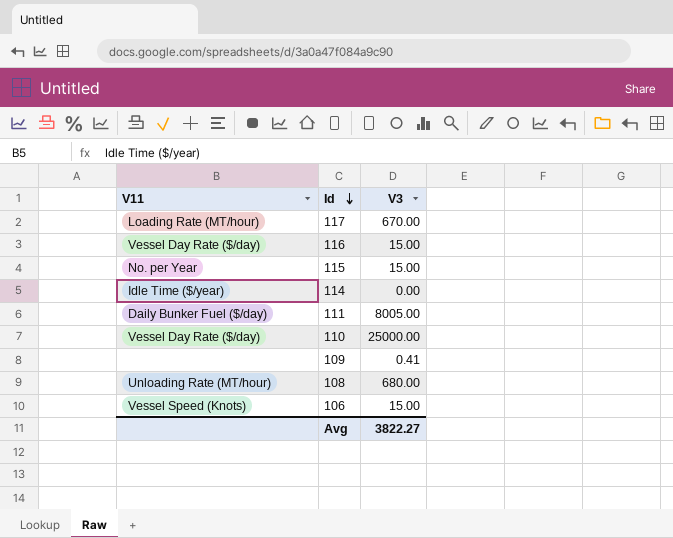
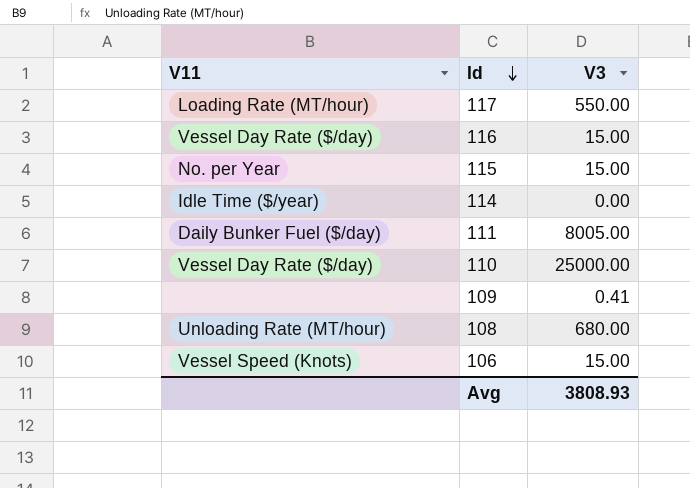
117 | V3: 670.00 -> 550.00
Avg | V3: 3822.27 -> 3808.93

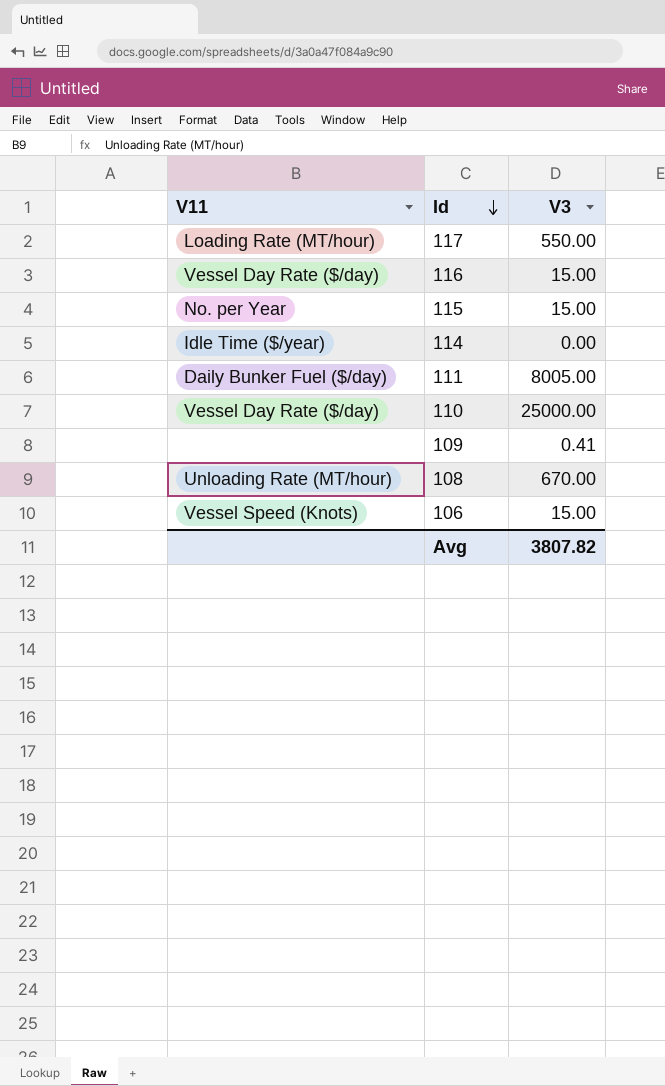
108 | V3: 680.00 -> 670.00
Avg | V3: 3808.93 -> 3807.82

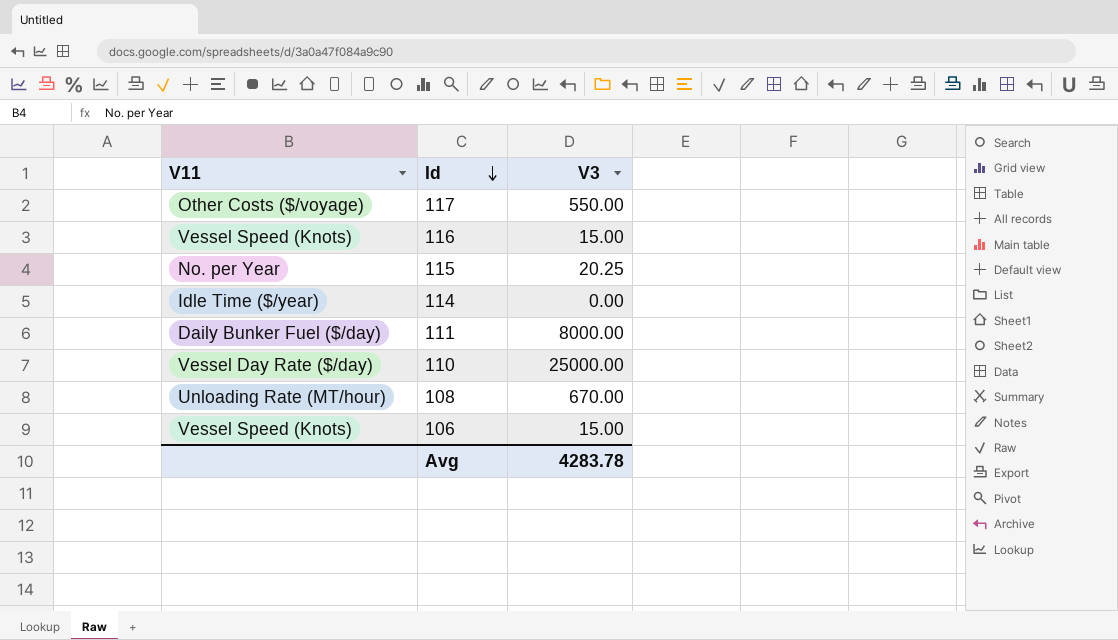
row 109: none | 0.41 -> none
117 | V11: Loading Rate (MT/hour) -> Other Costs ($/voyage)
116 | V11: Vessel Day Rate ($/day) -> Vessel Speed (Knots)
115 | V3: 15.00 -> 20.25
111 | V3: 8005.00 -> 8000.00
Avg | V3: 3807.82 -> 4283.78

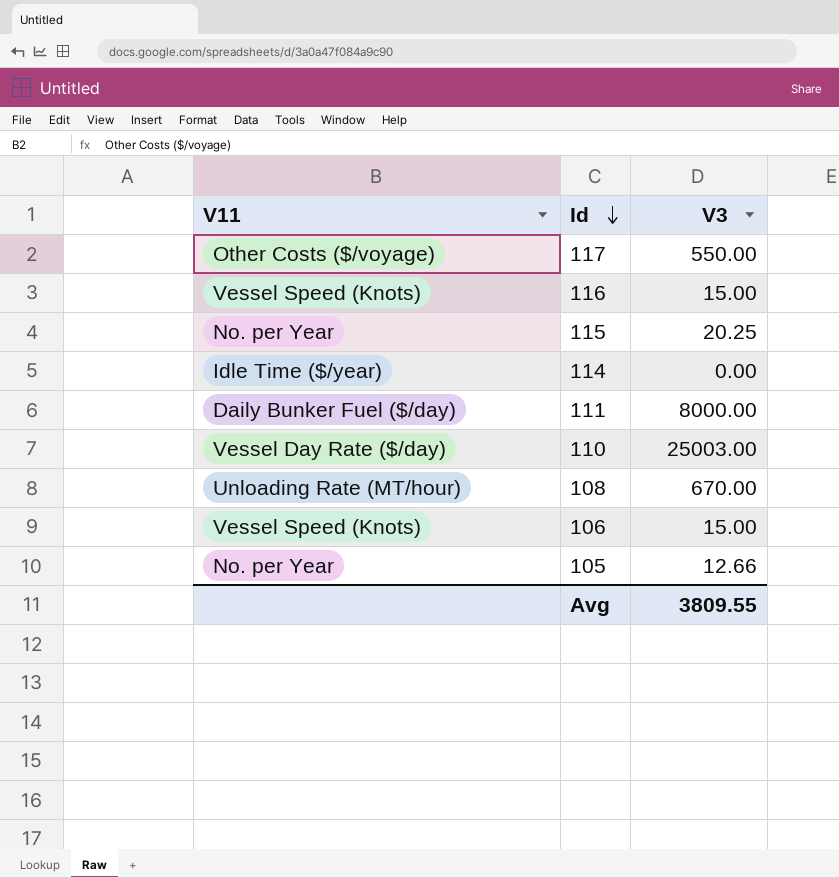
110 | V3: 25000.00 -> 25003.00
row 105: none -> No. per Year | 12.66
Avg | V3: 4283.78 -> 3809.55

